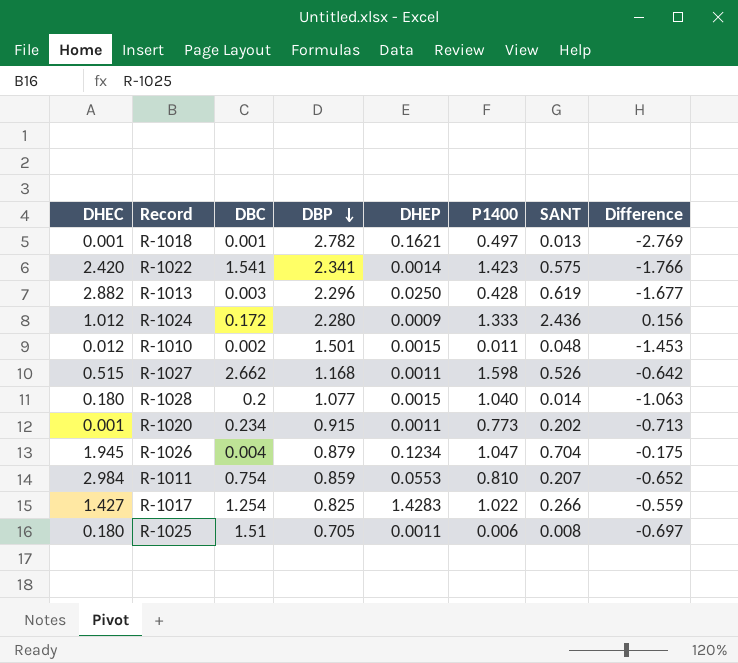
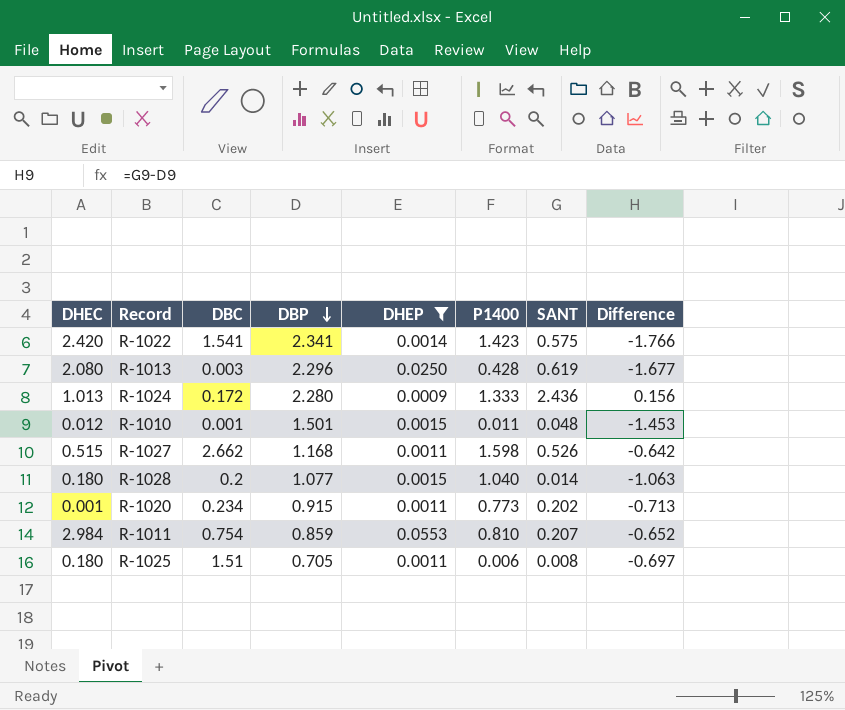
filter: none -> DHEP <= 0.0553
R-1013 | DHEC: 2.882 -> 2.080
R-1024 | DHEC: 1.012 -> 1.013
R-1010 | DBC: 0.002 -> 0.001

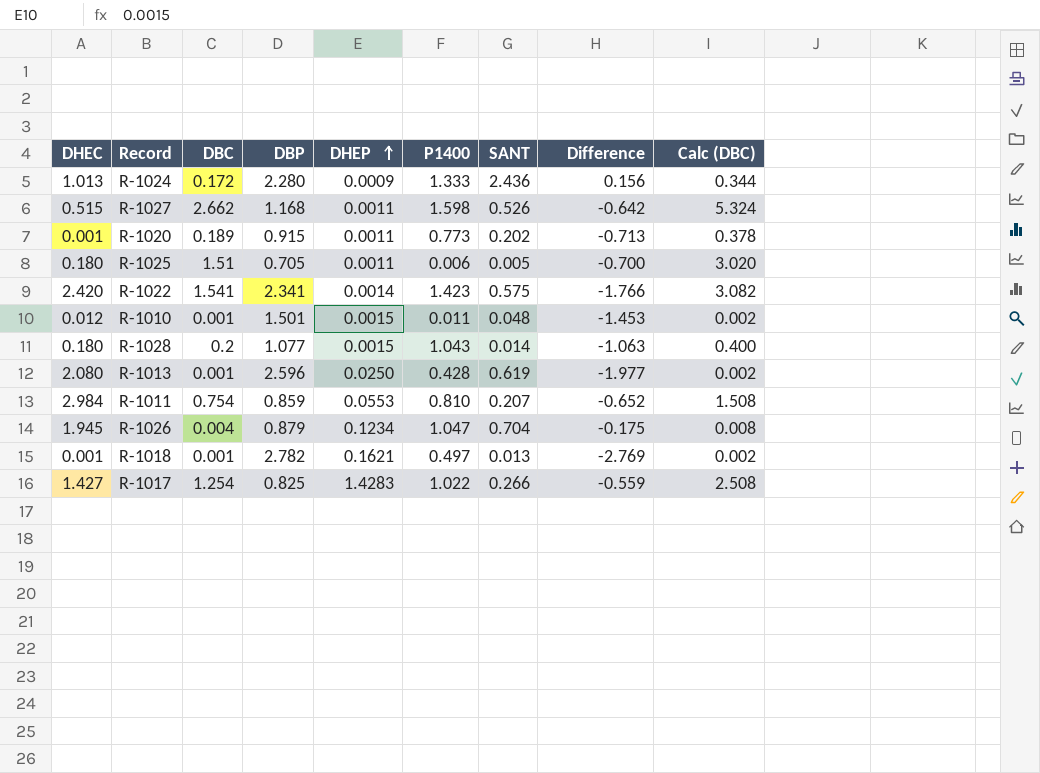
filter: DHEP <= 0.0553 -> none
row order: DBP descending -> DHEP ascending
column Calc (DBC) | formula: none -> [DBC] * 2
R-1020 | DBC: 0.234 -> 0.189
R-1025 | SANT: 0.008 -> 0.005
R-1025 | Difference: -0.697 -> -0.700
R-1028 | P1400: 1.040 -> 1.043
R-1013 | DBC: 0.003 -> 0.001
R-1013 | DBP: 2.296 -> 2.596
R-1013 | Difference: -1.677 -> -1.977

